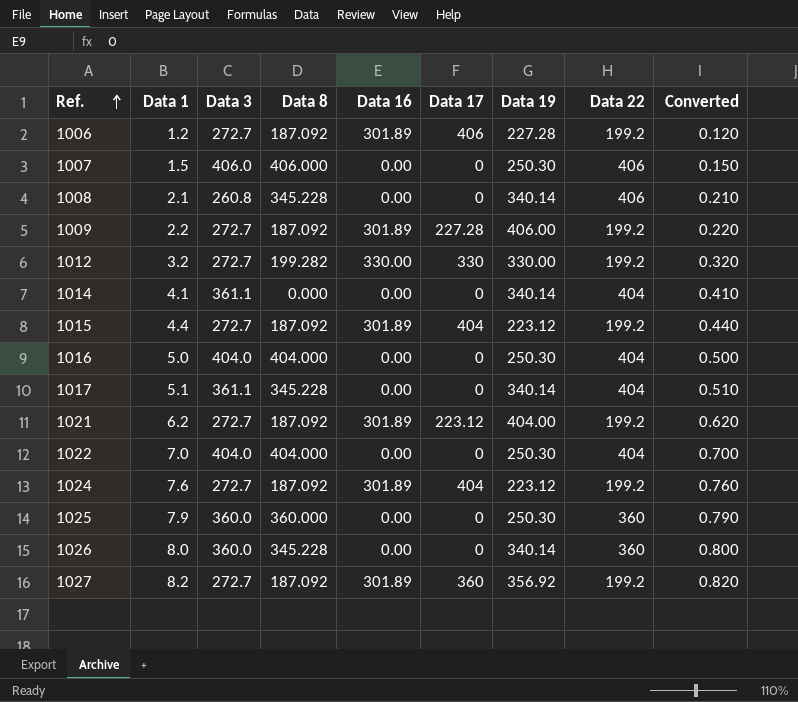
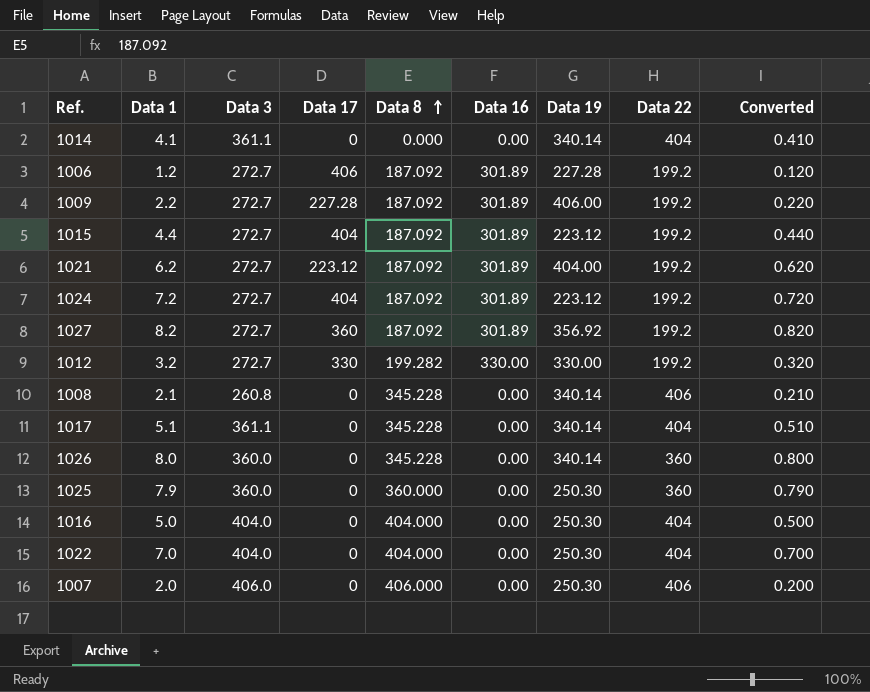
row order: Ref. ascending -> Data 8 ascending
column Data 17 | position: 6 -> 4
1024 | Data 1: 7.6 -> 7.2
1024 | Converted: 0.760 -> 0.720
1007 | Data 1: 1.5 -> 2.0
1007 | Converted: 0.150 -> 0.200

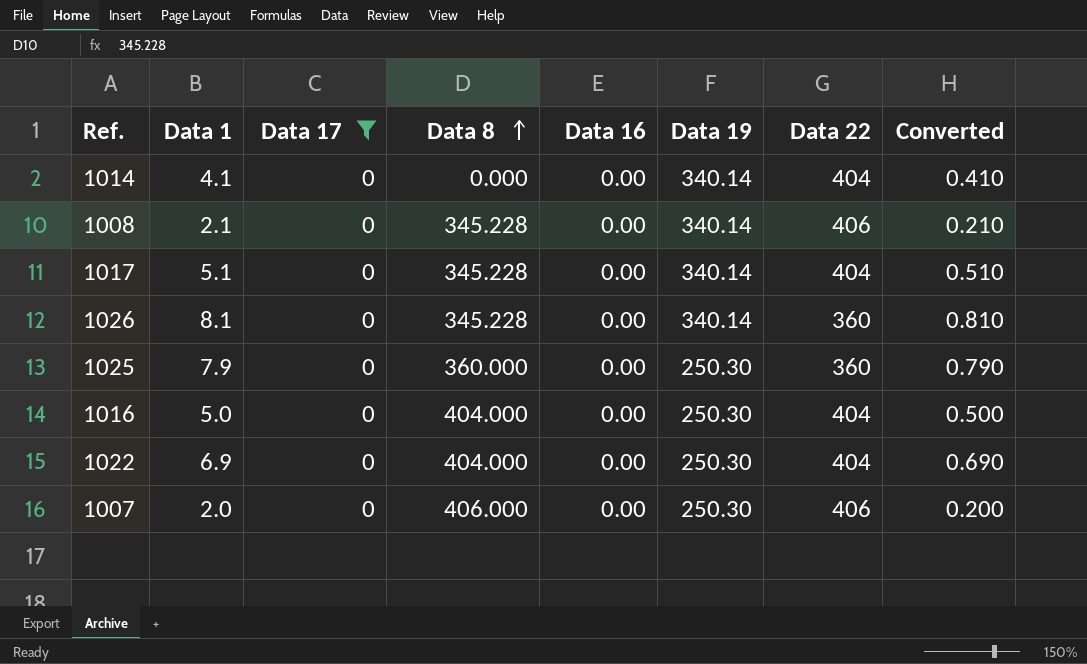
filter: none -> Data 17 = 0
column Data 3 | position: 3 -> none
1026 | Data 1: 8.0 -> 8.1
1026 | Converted: 0.800 -> 0.810
1022 | Data 1: 7.0 -> 6.9
1022 | Converted: 0.700 -> 0.690

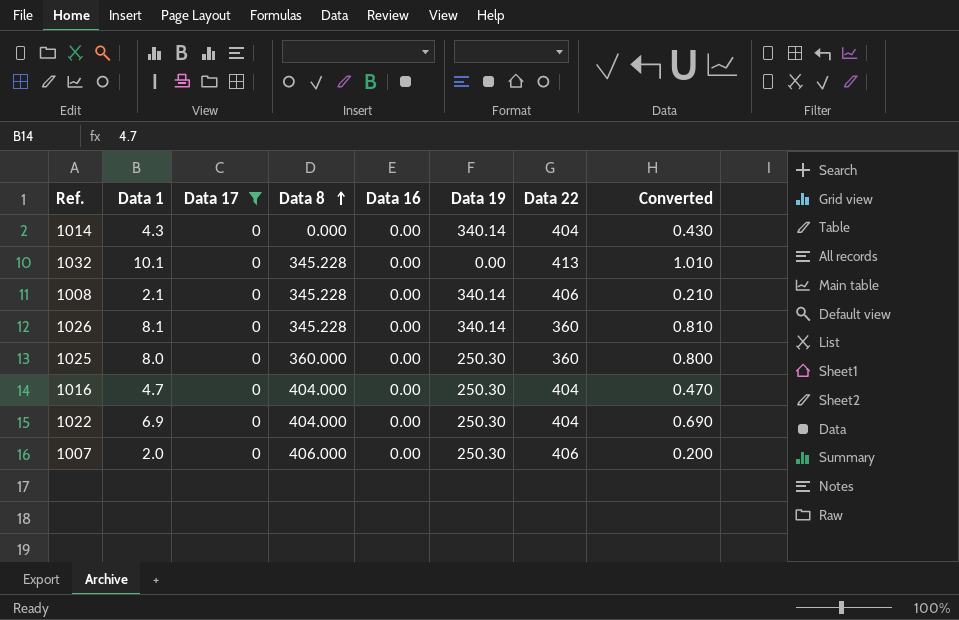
row 1017: 5.1 | 0 | 345.228 | 0.00 | 340.14 | 404 | 0.510 -> none
1014 | Data 1: 4.1 -> 4.3
1014 | Converted: 0.410 -> 0.430
row 1032: none -> 10.1 | 0 | 345.228 | 0.00 | 0.00 | 413 | 1.010
1025 | Data 1: 7.9 -> 8.0
1025 | Converted: 0.790 -> 0.800
1016 | Data 1: 5.0 -> 4.7
1016 | Converted: 0.500 -> 0.470

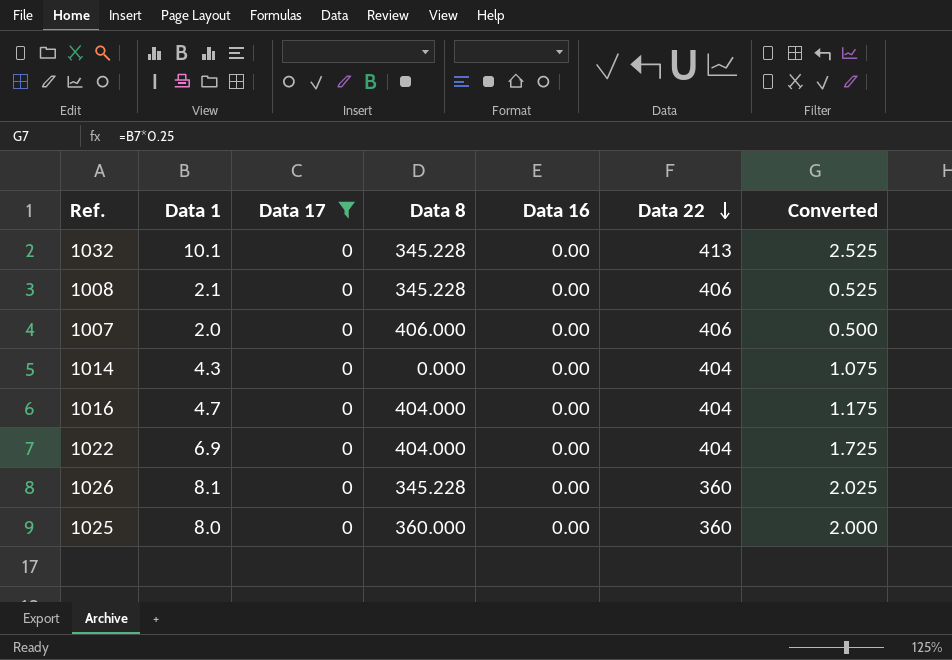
row order: Data 8 ascending -> Data 22 descending
column Data 19 | position: 6 -> none
column Converted | formula: [Data 1] * 0.1 -> [Data 1] * 0.25

